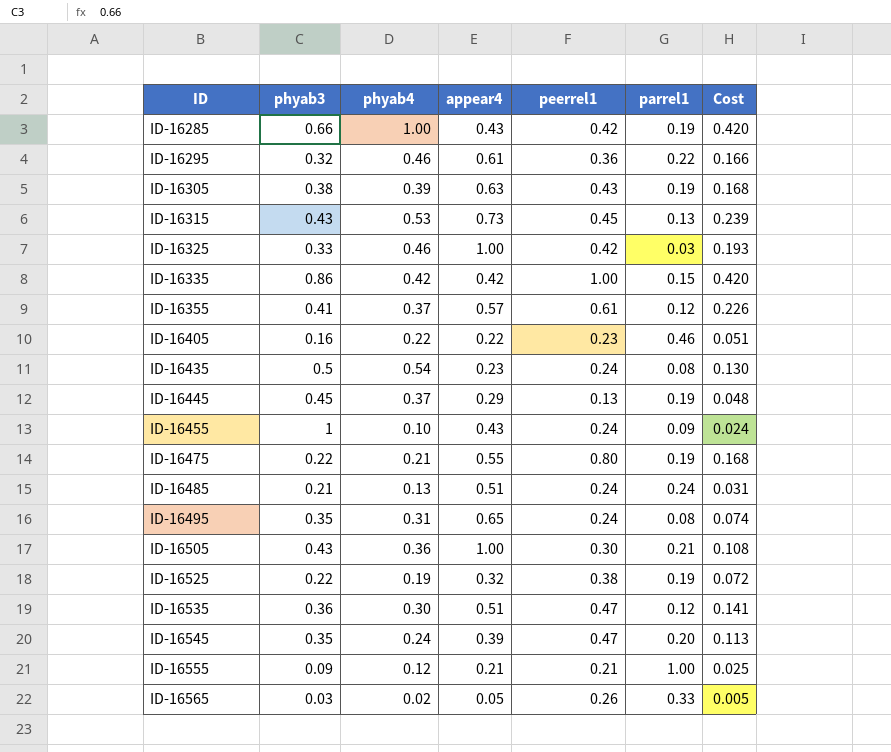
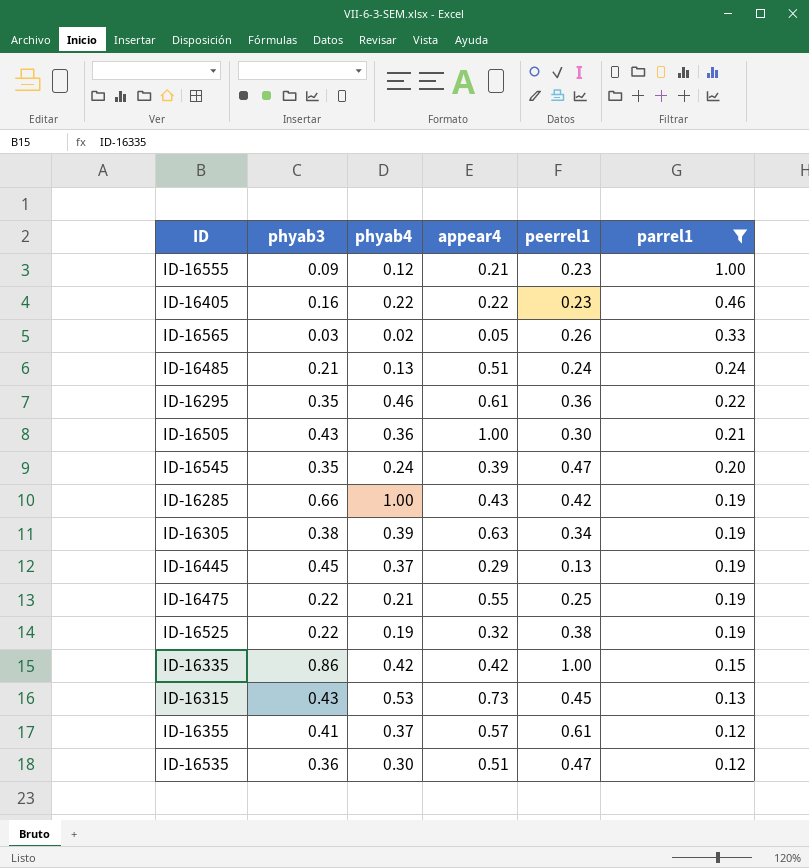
filter: none -> parrel1 >= 0.12
row order: ID ascending -> parrel1 descending
column Cost | formula: [phyab4] * [peerrel1] -> none
ID-16555 | peerrel1: 0.21 -> 0.23
ID-16295 | phyab3: 0.32 -> 0.35
ID-16305 | peerrel1: 0.43 -> 0.34
ID-16475 | peerrel1: 0.80 -> 0.25

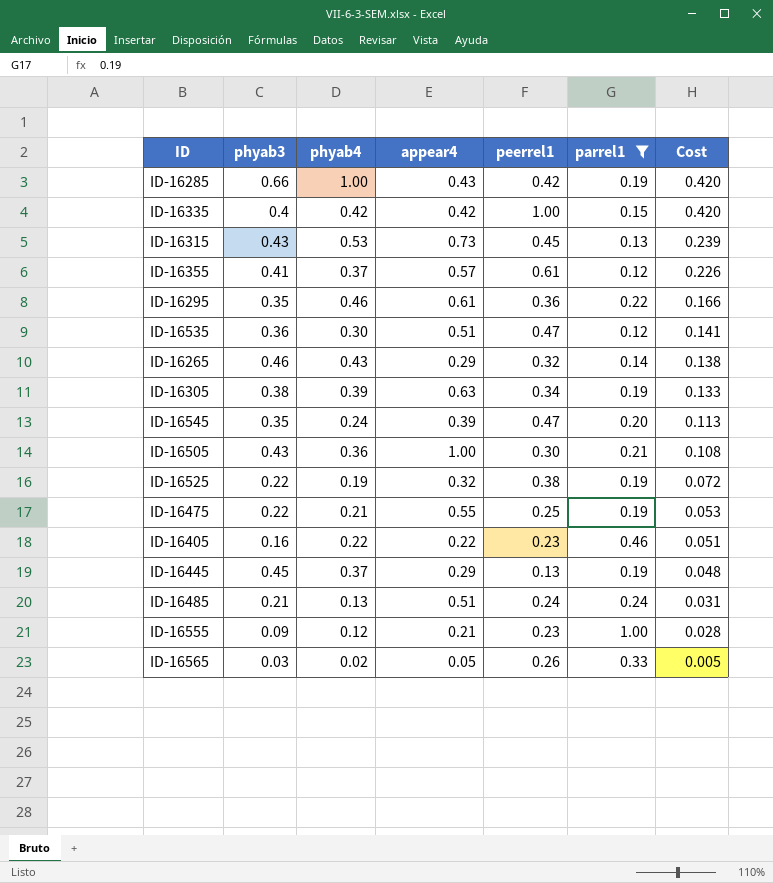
row order: parrel1 descending -> Cost descending
column Cost | formula: none -> [phyab4] * [peerrel1]
ID-16335 | phyab3: 0.86 -> 0.4
row ID-16265: none -> 0.46 | 0.43 | 0.29 | 0.32 | 0.14 | 0.138

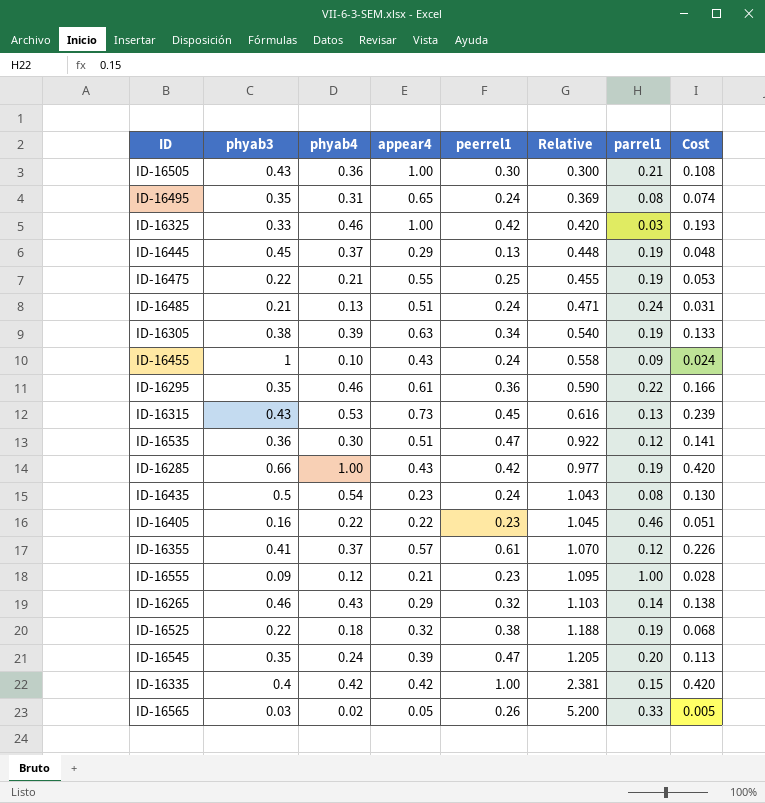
filter: parrel1 >= 0.12 -> none
row order: Cost descending -> Relative ascending
column Relative | formula: none -> [peerrel1] / [appear4]
ID-16525 | phyab4: 0.19 -> 0.18
ID-16525 | Cost: 0.072 -> 0.068

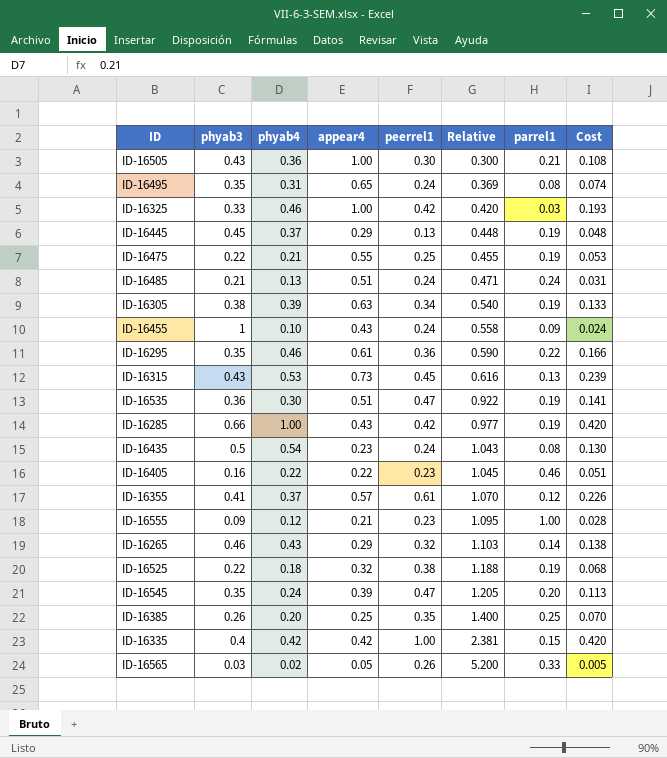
ID-16535 | parrel1: 0.12 -> 0.19
row ID-16385: none -> 0.26 | 0.20 | 0.25 | 0.35 | 1.400 | 0.25 | 0.070

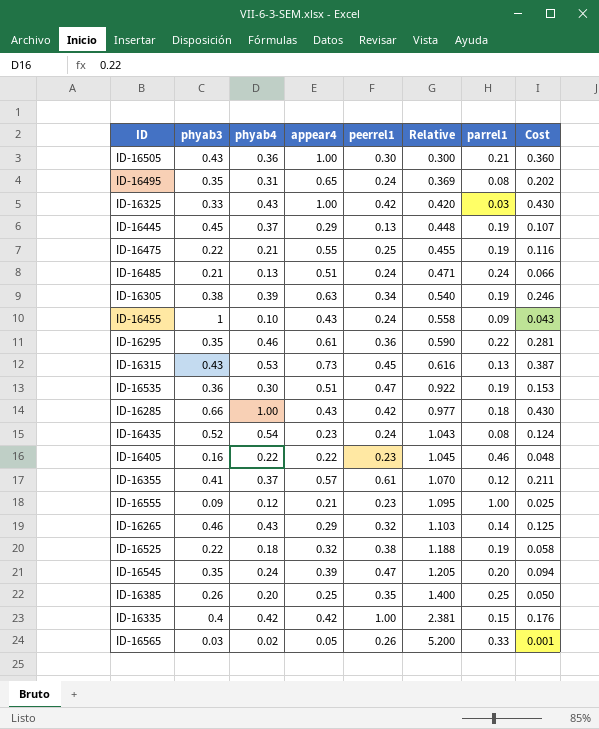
column Cost | formula: [phyab4] * [peerrel1] -> [phyab4] * [appear4]
ID-16325 | phyab4: 0.46 -> 0.43
ID-16285 | parrel1: 0.19 -> 0.18
ID-16435 | phyab3: 0.5 -> 0.52

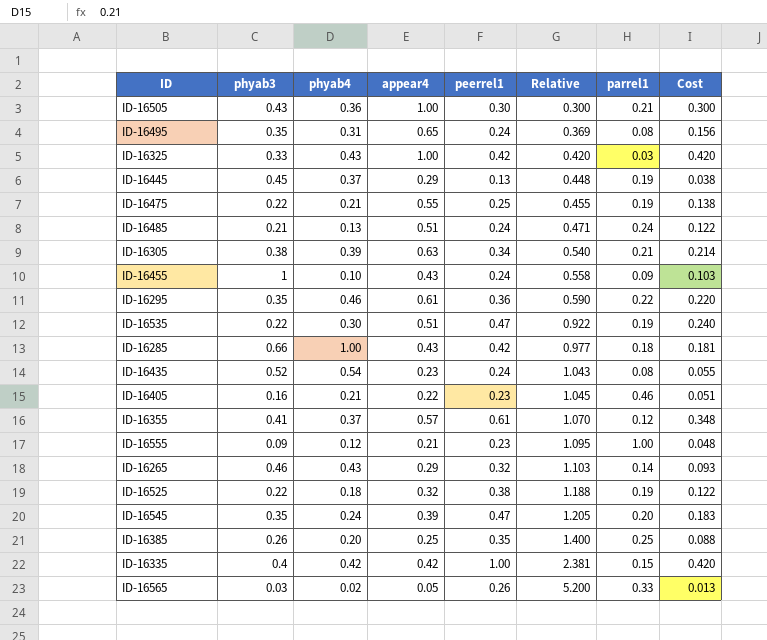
column Cost | formula: [phyab4] * [appear4] -> [appear4] * [peerrel1]
row ID-16315: 0.43 | 0.53 | 0.73 | 0.45 | 0.616 | 0.13 | 0.387 -> none
ID-16305 | parrel1: 0.19 -> 0.21
ID-16535 | phyab3: 0.36 -> 0.22
ID-16405 | phyab4: 0.22 -> 0.21

